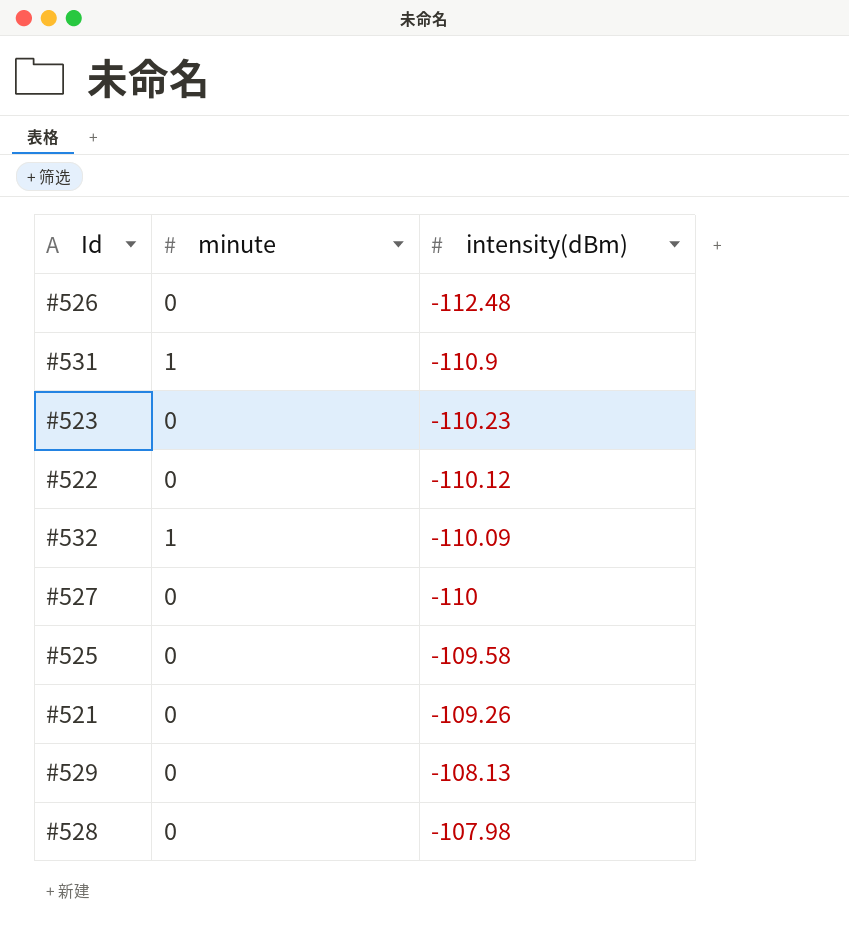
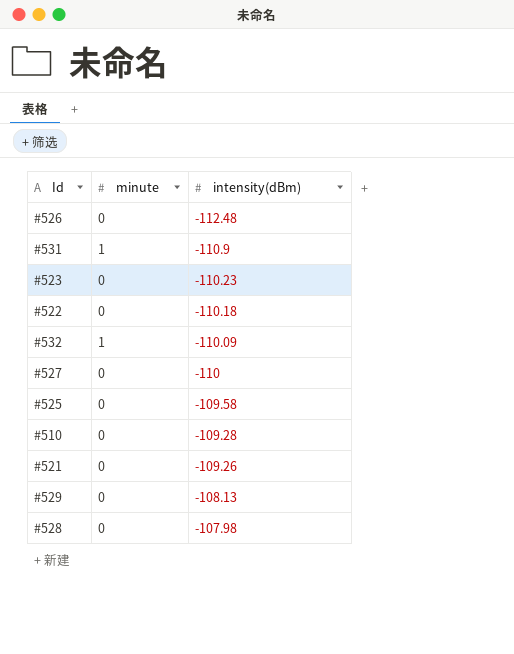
#522 | intensity(dBm): -110.12 -> -110.18
row #510: none -> 0 | -109.28

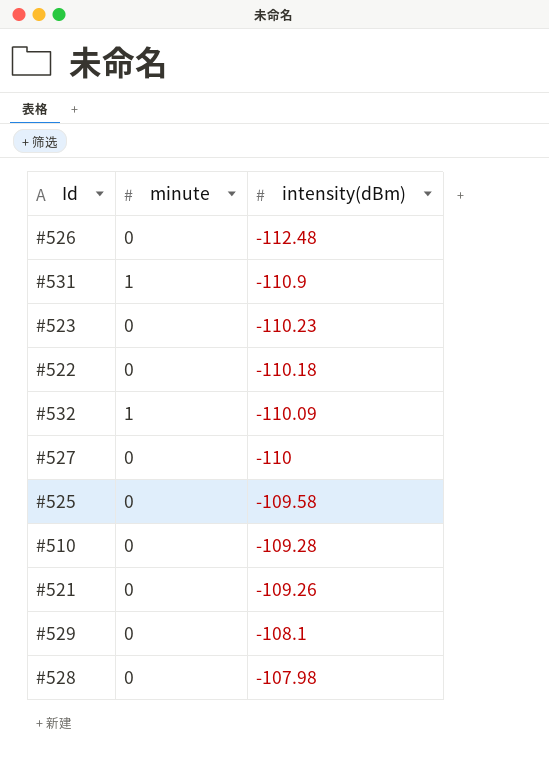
#529 | intensity(dBm): -108.13 -> -108.1

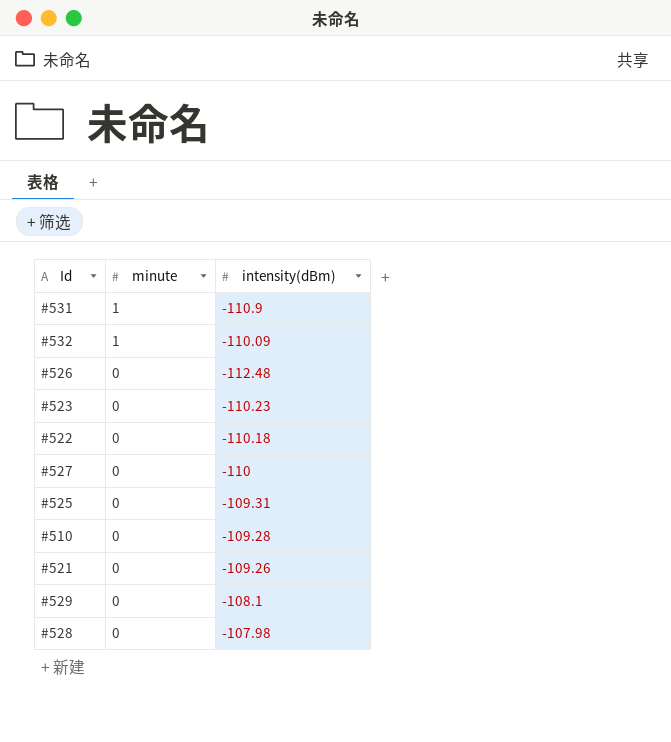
row order: intensity(dBm) ascending -> minute descending
#525 | intensity(dBm): -109.58 -> -109.31

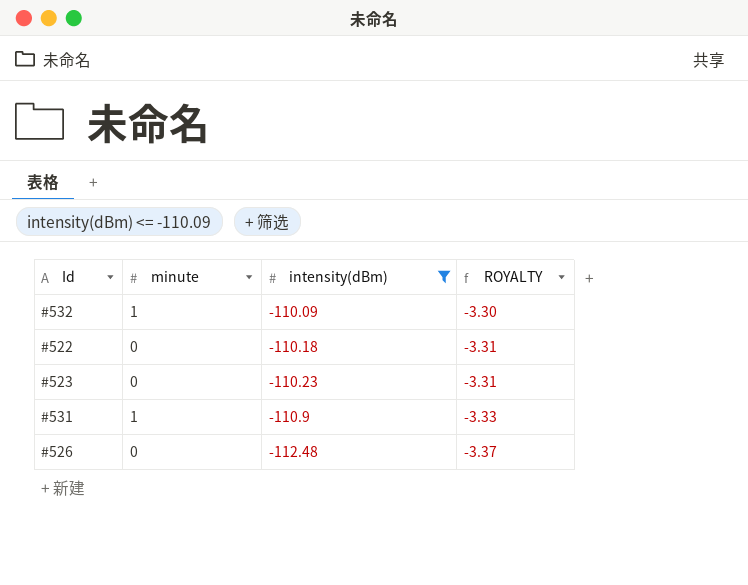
filter: none -> intensity(dBm) <= -110.09
row order: minute descending -> intensity(dBm) descending
column ROYALTY | formula: none -> [intensity(dBm)] * 0.03

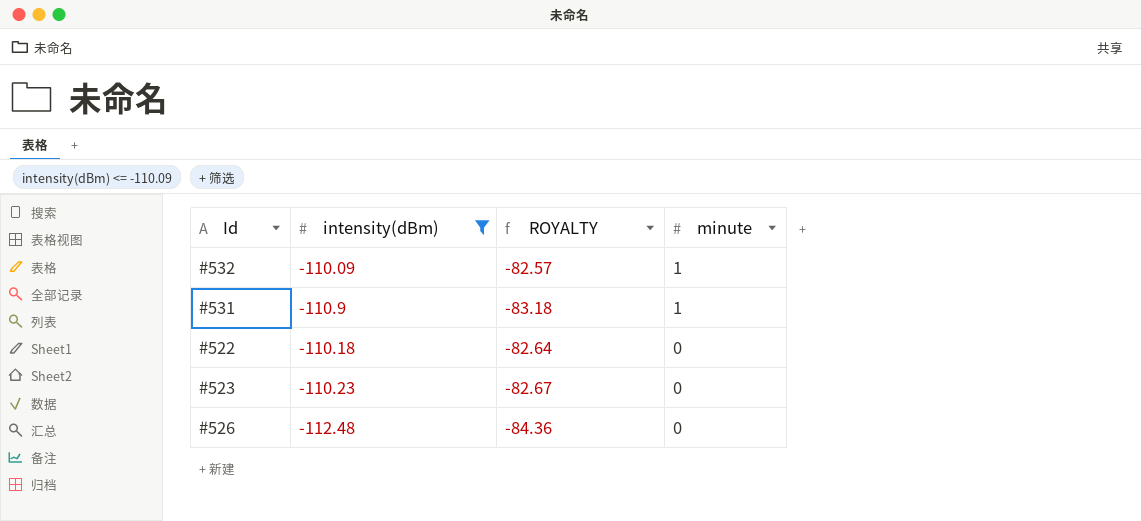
row order: intensity(dBm) descending -> minute descending
column ROYALTY | formula: [intensity(dBm)] * 0.03 -> [intensity(dBm)] * 0.75
column minute | position: 2 -> 4

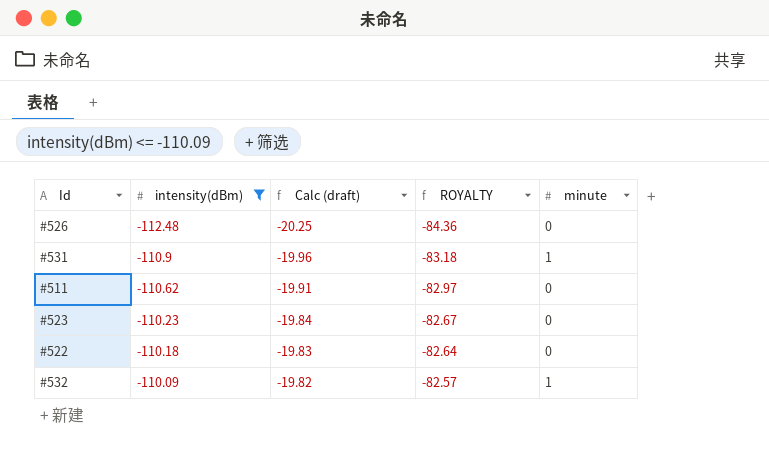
row order: minute descending -> intensity(dBm) ascending
column Calc (draft) | formula: none -> [intensity(dBm)] * 0.18
row #511: none -> -110.62 | -19.91 | -82.97 | 0

